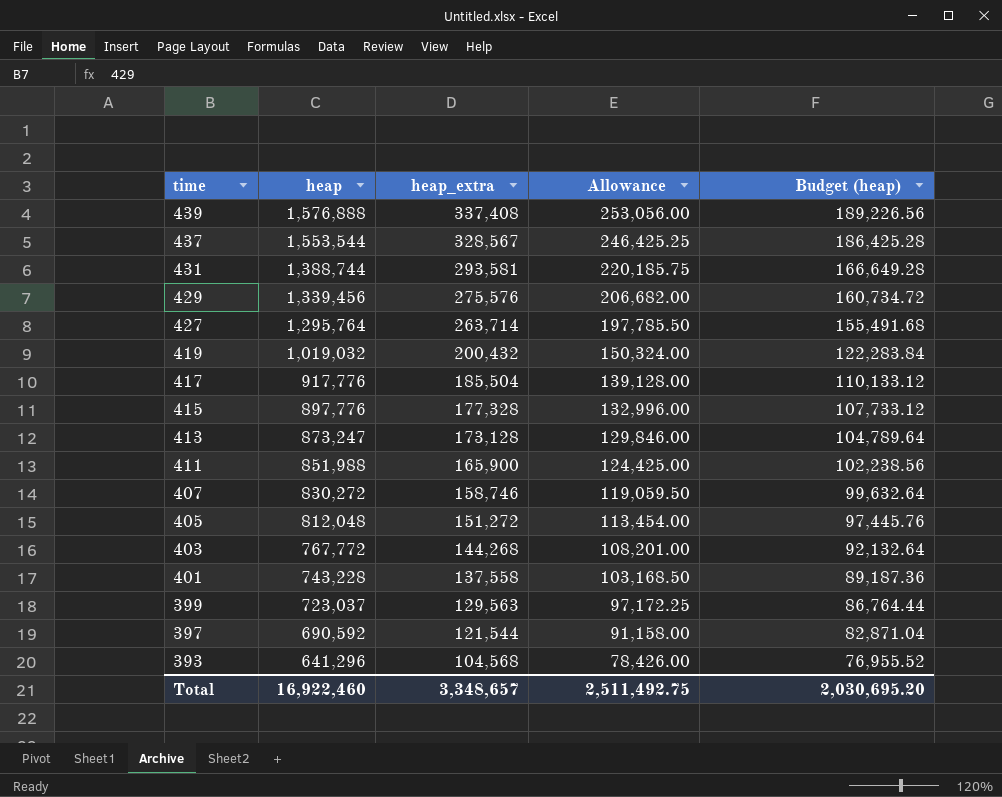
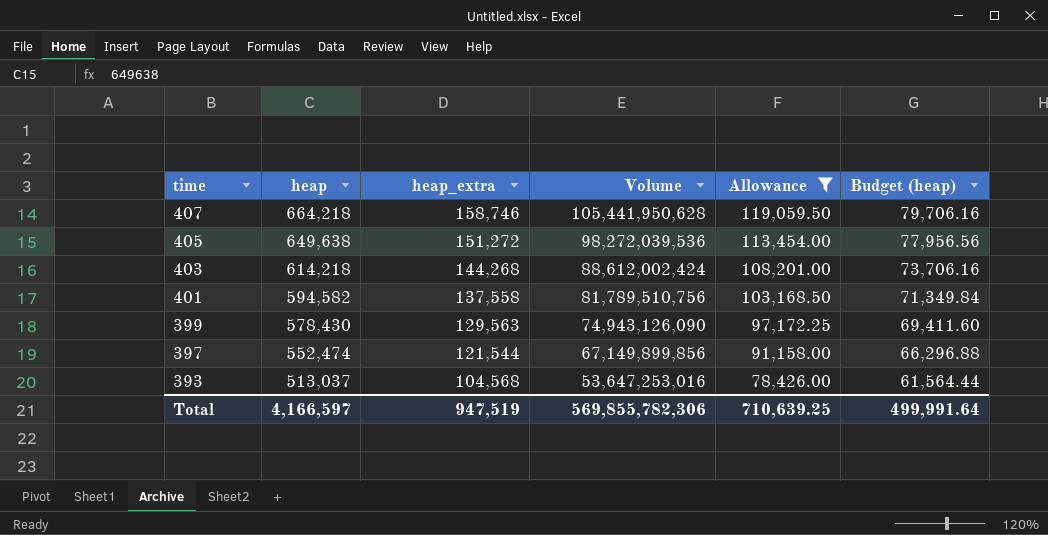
filter: none -> Allowance <= 119,059.50
column Volume | formula: none -> [heap] * [heap_extra]
407 | heap: 830,272 -> 664,218
407 | Budget (heap): 99,632.64 -> 79,706.16
405 | heap: 812,048 -> 649,638
405 | Budget (heap): 97,445.76 -> 77,956.56
403 | heap: 767,772 -> 614,218
403 | Budget (heap): 92,132.64 -> 73,706.16
401 | heap: 743,228 -> 594,582
401 | Budget (heap): 89,187.36 -> 71,349.84
399 | heap: 723,037 -> 578,430
399 | Budget (heap): 86,764.44 -> 69,411.60
397 | heap: 690,592 -> 552,474
397 | Budget (heap): 82,871.04 -> 66,296.88
393 | heap: 641,296 -> 513,037
393 | Budget (heap): 76,955.52 -> 61,564.44
Total | heap: 16,922,460 -> 4,166,597
Total | heap_extra: 3,348,657 -> 947,519
Total | Allowance: 2,511,492.75 -> 710,639.25
Total | Budget (heap): 2,030,695.20 -> 499,991.64

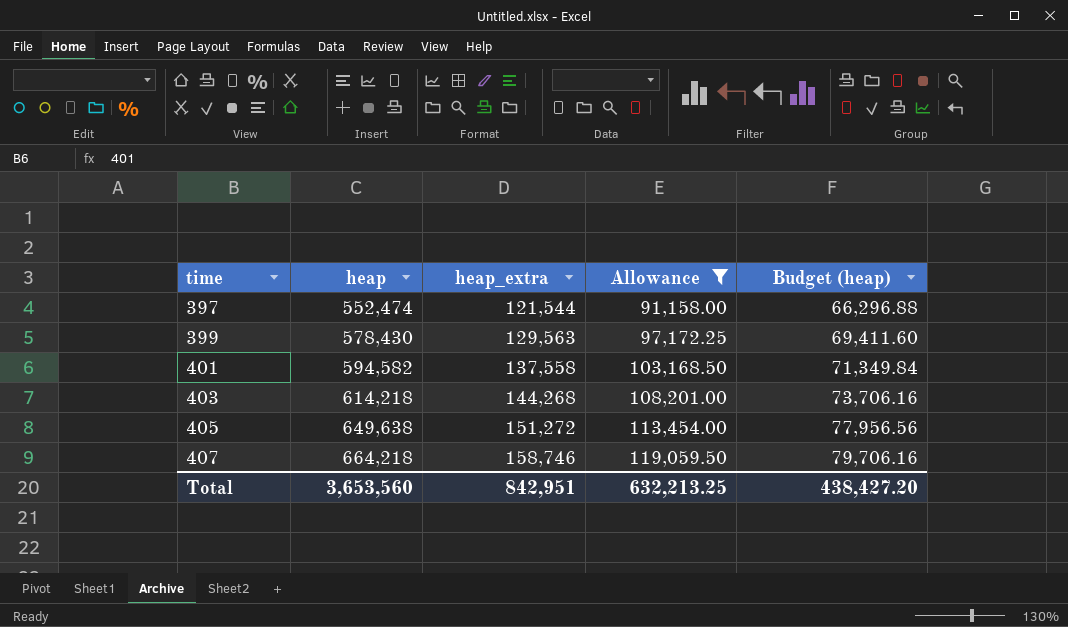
row order: time descending -> time ascending
column Volume | formula: [heap] * [heap_extra] -> none
row 393: 513,037 | 104,568 | 53,647,253,016 | 78,426.00 | 61,564.44 -> none
Total | heap: 4,166,597 -> 3,653,560
Total | heap_extra: 947,519 -> 842,951
Total | Allowance: 710,639.25 -> 632,213.25
Total | Budget (heap): 499,991.64 -> 438,427.20

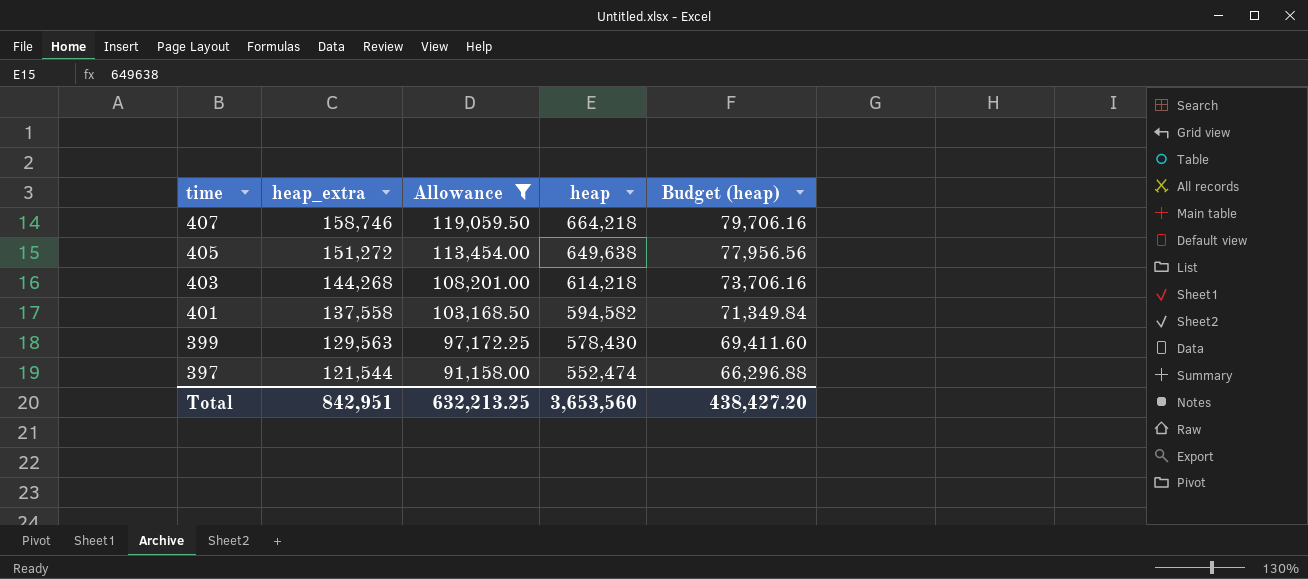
row order: time ascending -> time descending
column heap | position: 2 -> 4

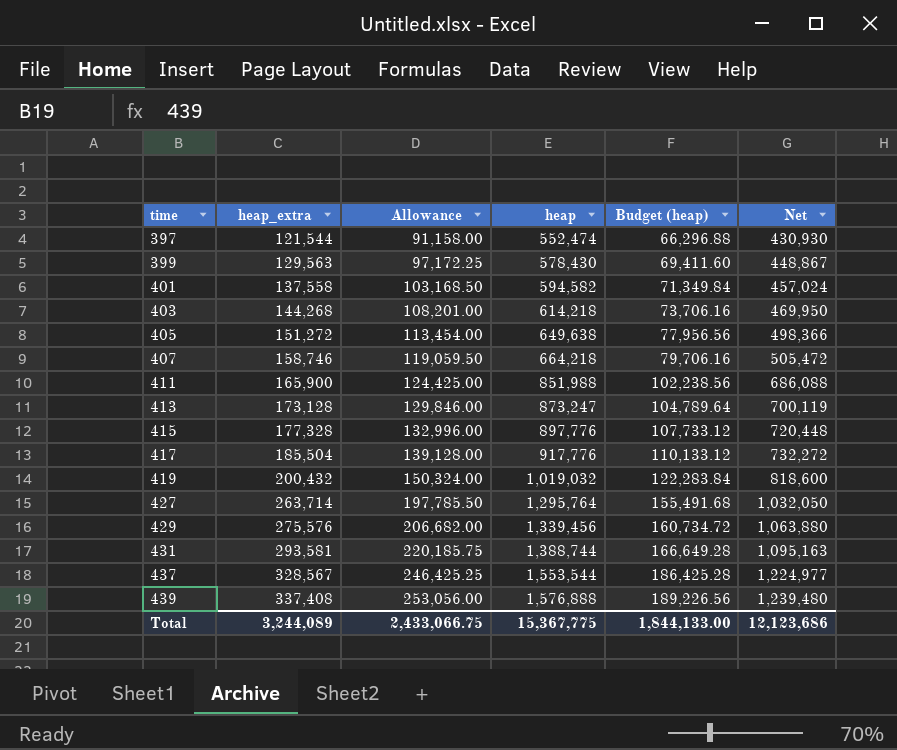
filter: Allowance <= 119,059.50 -> none
row order: time descending -> time ascending
column Net | formula: none -> [heap] - [heap_extra]
Total | heap_extra: 842,951 -> 3,244,089
Total | Allowance: 632,213.25 -> 2,433,066.75
Total | heap: 3,653,560 -> 15,367,775
Total | Budget (heap): 438,427.20 -> 1,844,133.00

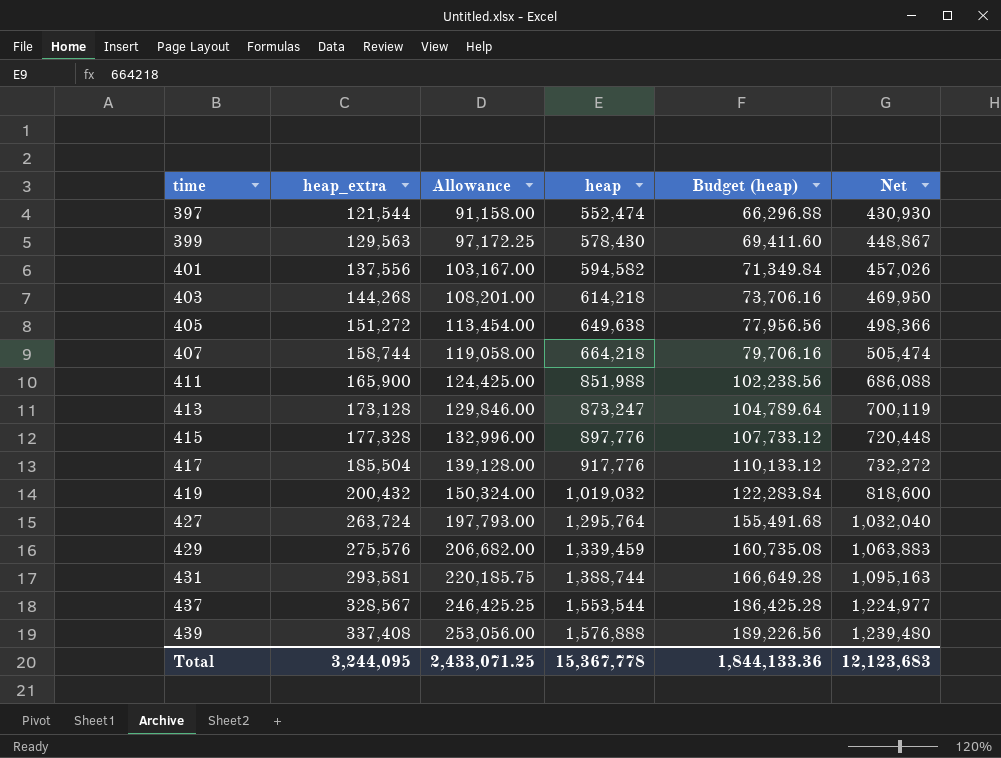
401 | heap_extra: 137,558 -> 137,556
401 | Allowance: 103,168.50 -> 103,167.00
401 | Net: 457,024 -> 457,026
407 | heap_extra: 158,746 -> 158,744
407 | Allowance: 119,059.50 -> 119,058.00
407 | Net: 505,472 -> 505,474
427 | heap_extra: 263,714 -> 263,724
427 | Allowance: 197,785.50 -> 197,793.00
427 | Net: 1,032,050 -> 1,032,040
429 | heap: 1,339,456 -> 1,339,459
429 | Budget (heap): 160,734.72 -> 160,735.08
429 | Net: 1,063,880 -> 1,063,883
Total | heap_extra: 3,244,089 -> 3,244,095
Total | Allowance: 2,433,066.75 -> 2,433,071.25
Total | heap: 15,367,775 -> 15,367,778
Total | Budget (heap): 1,844,133.00 -> 1,844,133.36
Total | Net: 12,123,686 -> 12,123,683

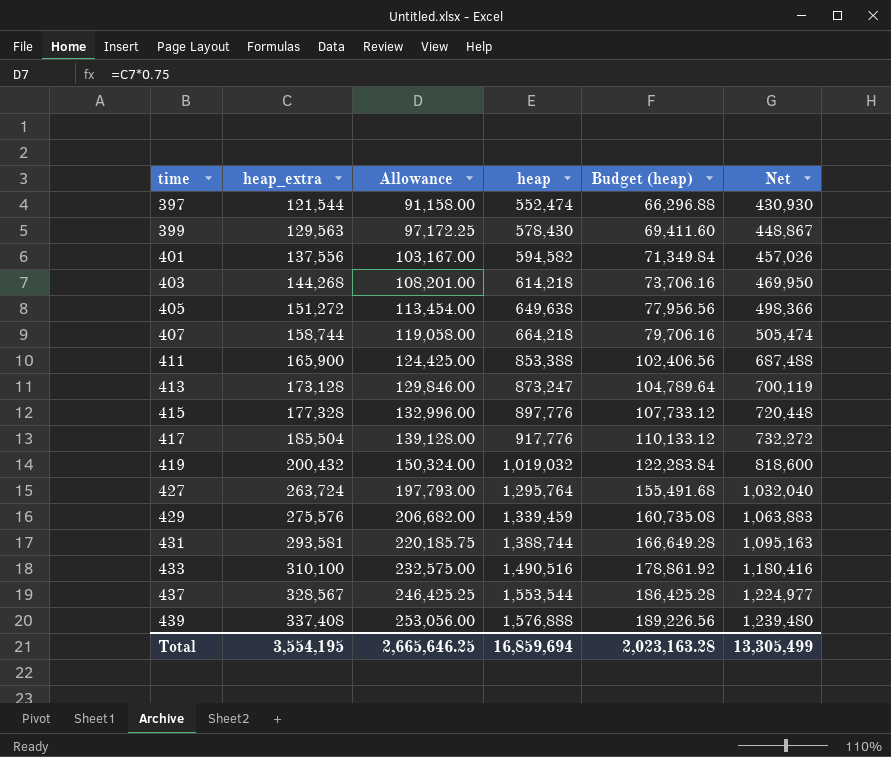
411 | heap: 851,988 -> 853,388
411 | Budget (heap): 102,238.56 -> 102,406.56
411 | Net: 686,088 -> 687,488
row 433: none -> 310,100 | 232,575.00 | 1,490,516 | 178,861.92 | 1,180,416
Total | heap_extra: 3,244,095 -> 3,554,195
Total | Allowance: 2,433,071.25 -> 2,665,646.25
Total | heap: 15,367,778 -> 16,859,694
Total | Budget (heap): 1,844,133.36 -> 2,023,163.28
Total | Net: 12,123,683 -> 13,305,499

